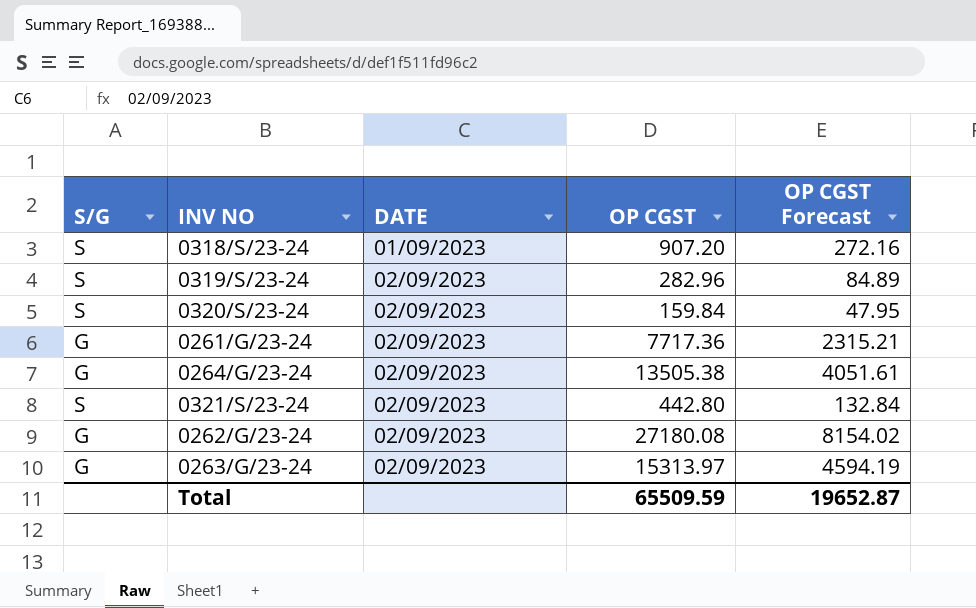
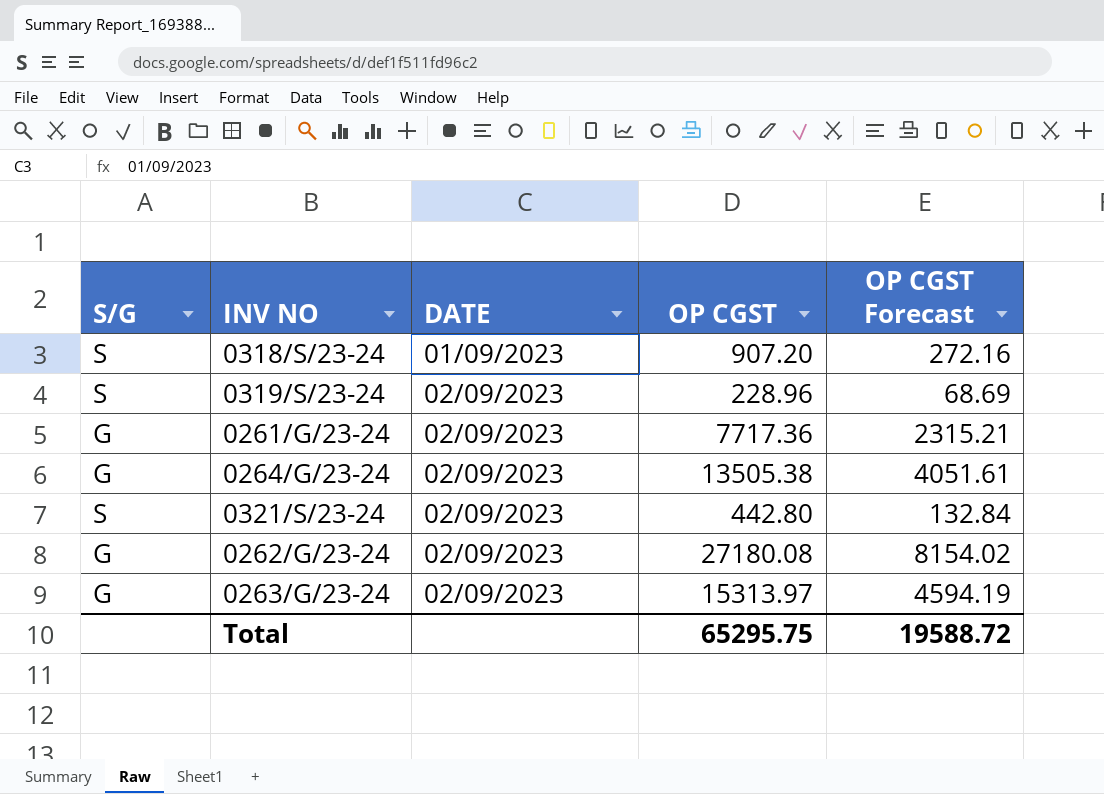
row 0320/S/23-24: S | 02/09/2023 | 159.84 | 47.95 -> none
0319/S/23-24 | OP CGST: 282.96 -> 228.96
0319/S/23-24 | OP CGST Forecast: 84.89 -> 68.69
Total | OP CGST: 65509.59 -> 65295.75
Total | OP CGST Forecast: 19652.87 -> 19588.72

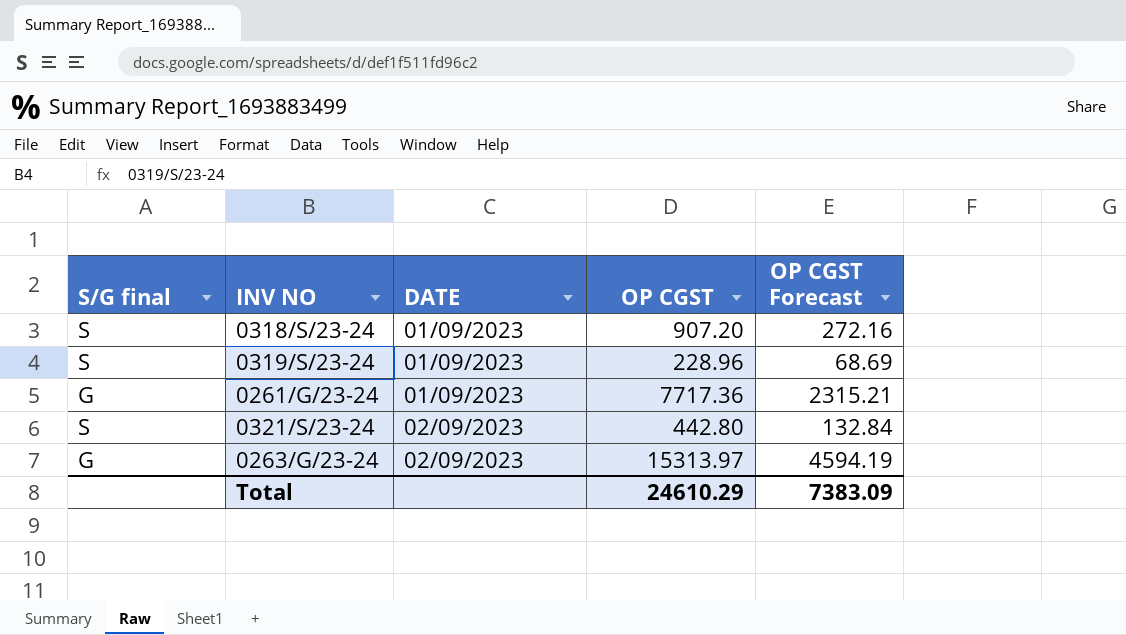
column name: S/G -> S/G final
row 0264/G/23-24: G | 02/09/2023 | 13505.38 | 4051.61 -> none
row 0262/G/23-24: G | 02/09/2023 | 27180.08 | 8154.02 -> none
0319/S/23-24 | DATE: 02/09/2023 -> 01/09/2023
0261/G/23-24 | DATE: 02/09/2023 -> 01/09/2023
Total | OP CGST: 65295.75 -> 24610.29
Total | OP CGST Forecast: 19588.72 -> 7383.09

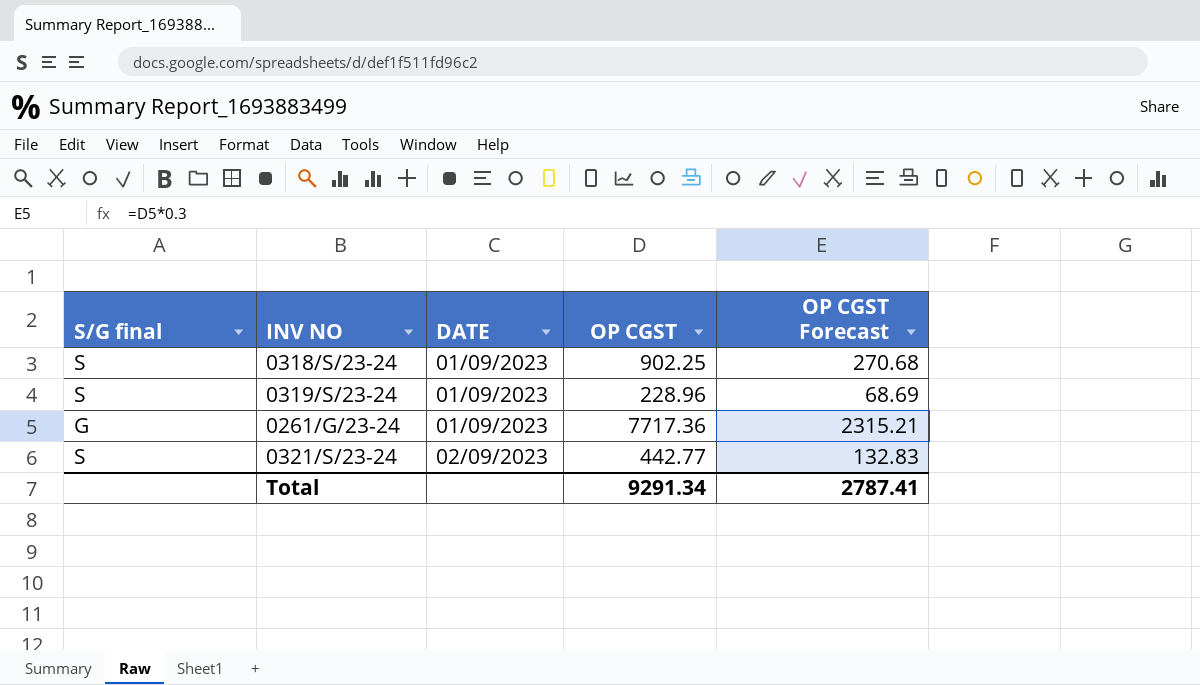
row 0263/G/23-24: G | 02/09/2023 | 15313.97 | 4594.19 -> none
0318/S/23-24 | OP CGST: 907.20 -> 902.25
0318/S/23-24 | OP CGST Forecast: 272.16 -> 270.68
0321/S/23-24 | OP CGST: 442.80 -> 442.77
0321/S/23-24 | OP CGST Forecast: 132.84 -> 132.83
Total | OP CGST: 24610.29 -> 9291.34
Total | OP CGST Forecast: 7383.09 -> 2787.41

